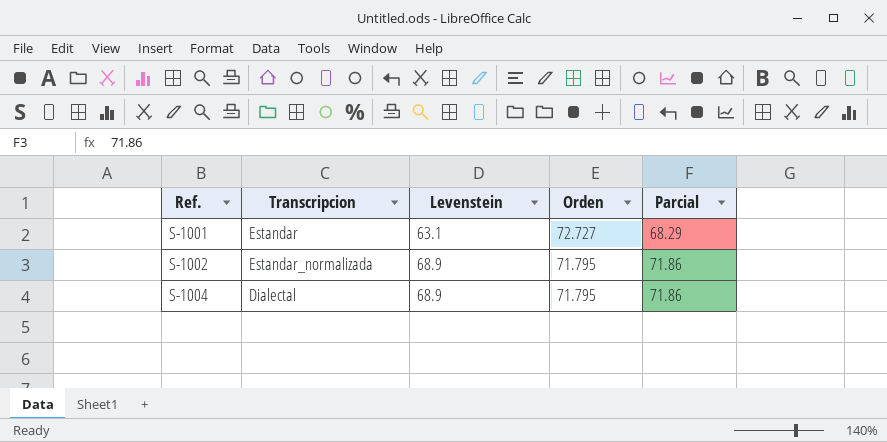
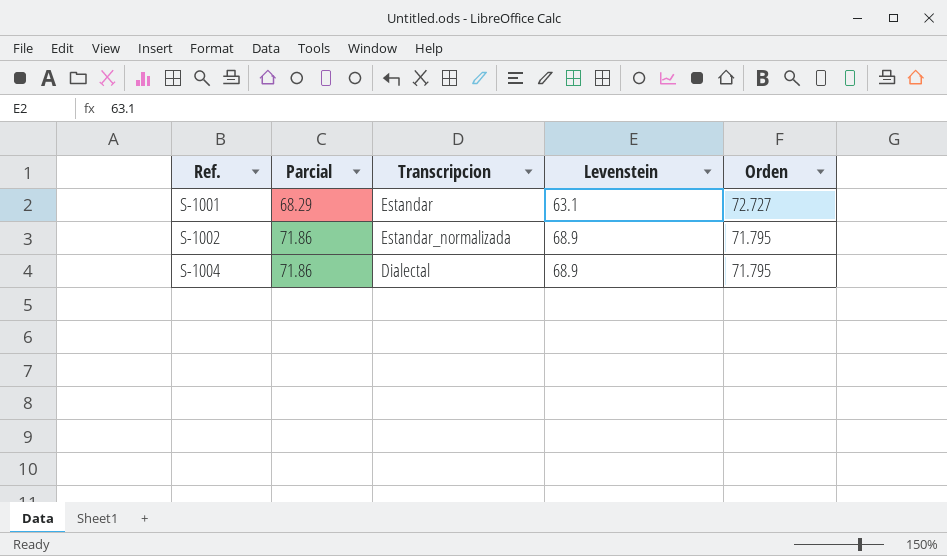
column Parcial | position: 5 -> 2

